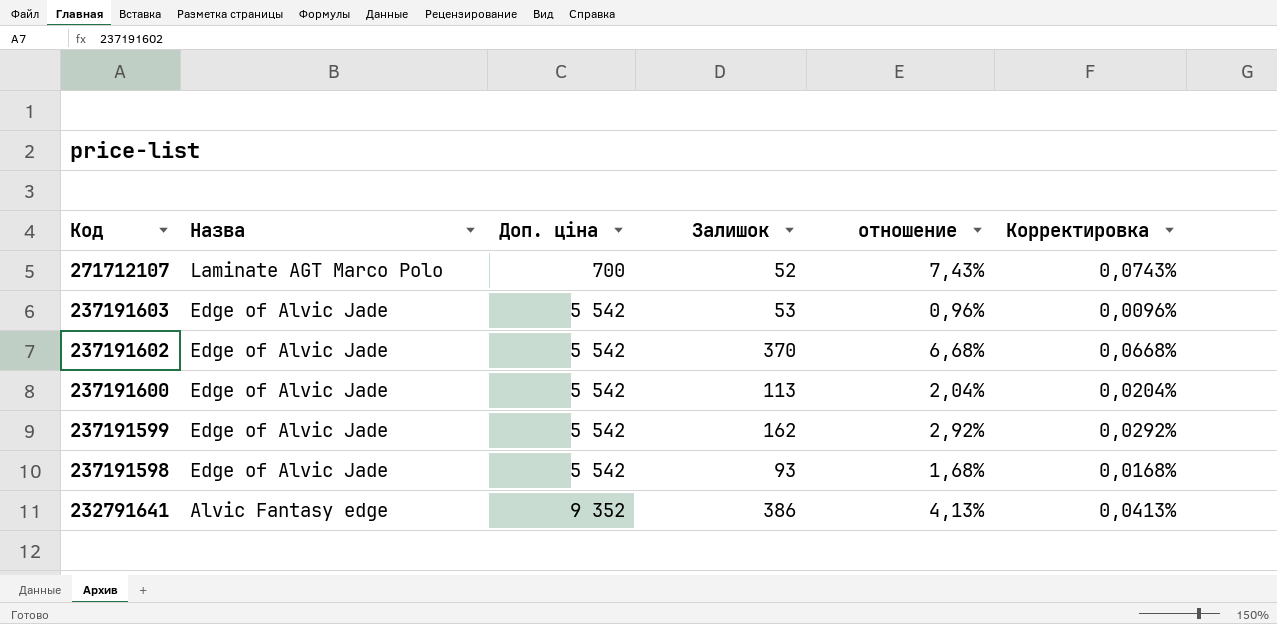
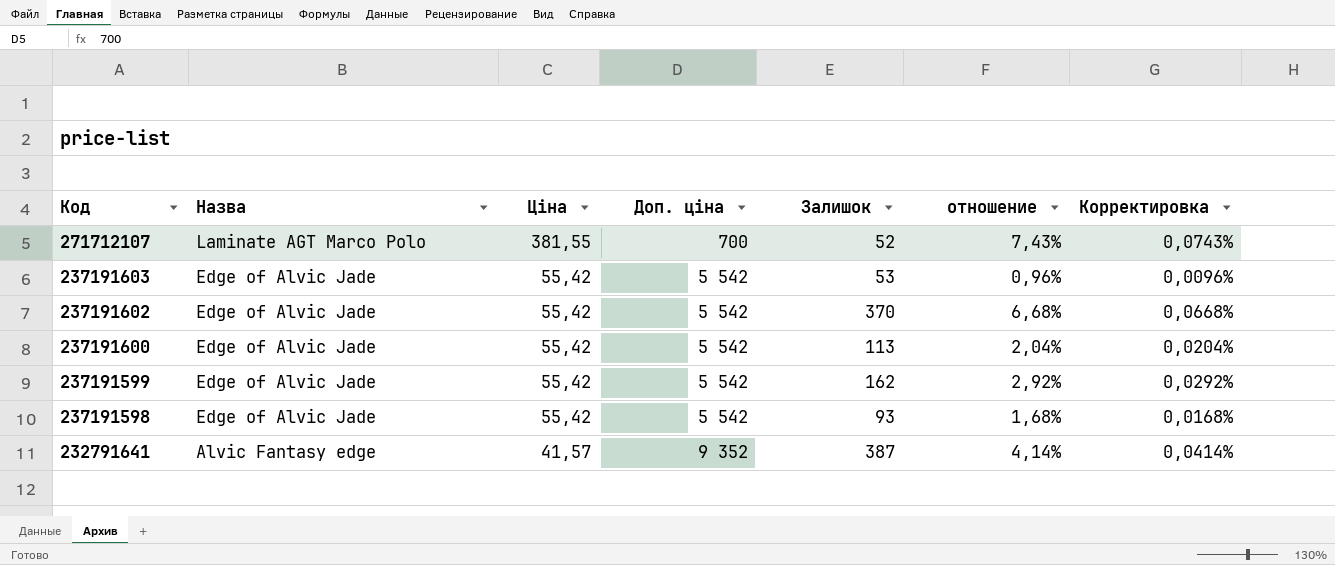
column Ціна | position: none -> 3
232791641 | Залишок: 386 -> 387
232791641 | отношение: 4,13% -> 4,14%
232791641 | Корректировка: 0,0413% -> 0,0414%

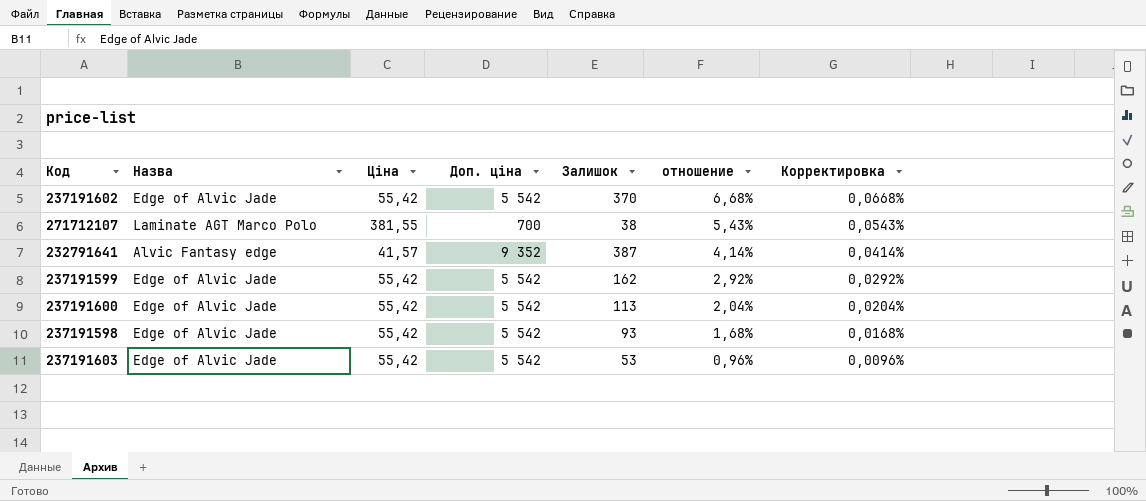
row order: Код descending -> отношение descending
271712107 | Залишок: 52 -> 38
271712107 | отношение: 7,43% -> 5,43%
271712107 | Корректировка: 0,0743% -> 0,0543%

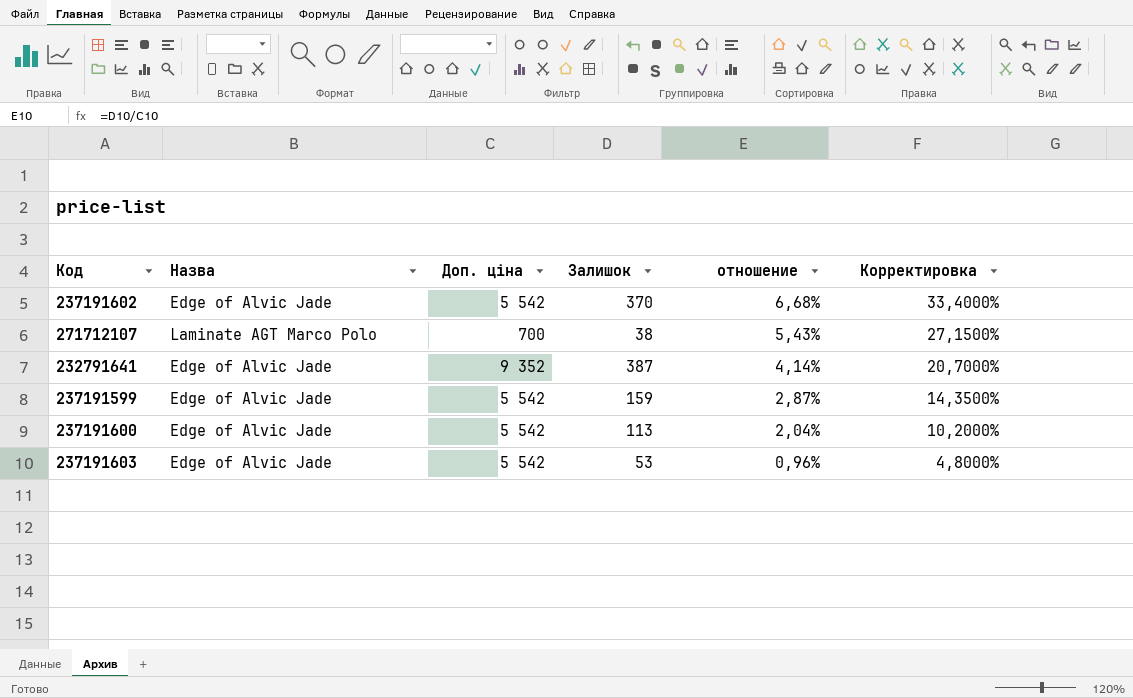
column Ціна | position: 3 -> none
column Корректировка | formula: [отношение] * 0,01 -> [отношение] * 5
row 237191598: Edge of Alvic Jade | 55,42 | 5 542 | 93 | 1,68% | 0,0168% -> none
232791641 | Назва: Alvic Fantasy edge -> Edge of Alvic Jade
237191599 | Залишок: 162 -> 159
237191599 | отношение: 2,92% -> 2,87%

